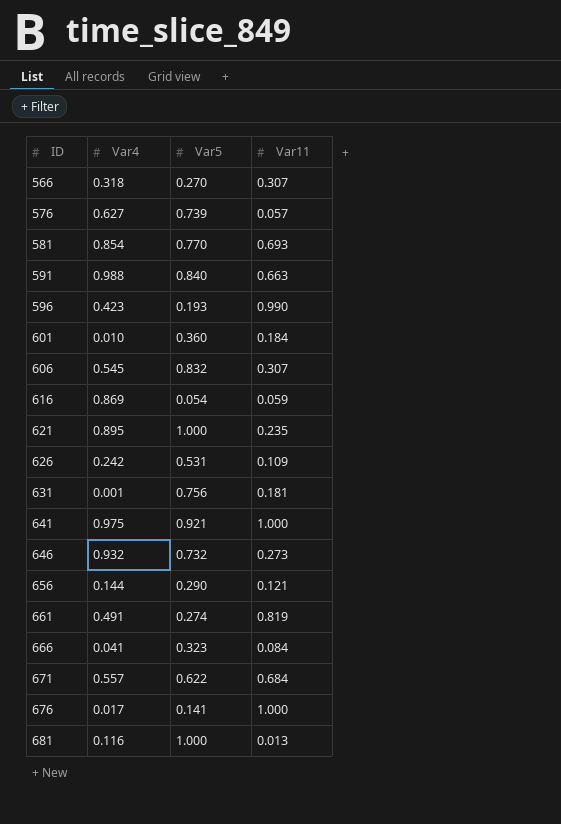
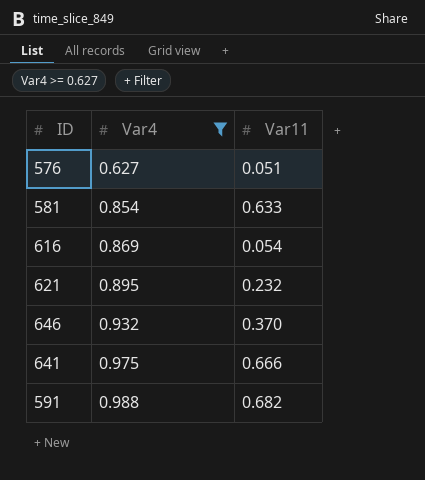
filter: none -> Var4 >= 0.627
row order: ID ascending -> Var4 ascending
column Var5 | position: 3 -> none
576 | Var11: 0.057 -> 0.051
581 | Var11: 0.693 -> 0.633
616 | Var11: 0.059 -> 0.054
621 | Var11: 0.235 -> 0.232
646 | Var11: 0.273 -> 0.370
641 | Var11: 1.000 -> 0.666
591 | Var11: 0.663 -> 0.682

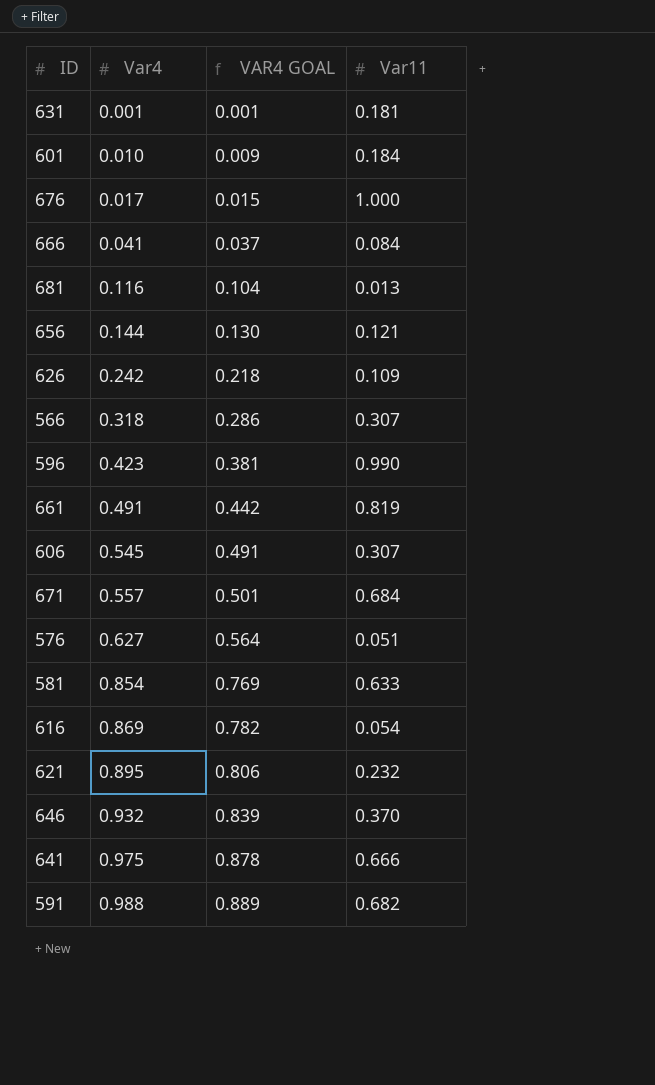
filter: Var4 >= 0.627 -> none
column VAR4 GOAL | formula: none -> [Var4] * 0.9

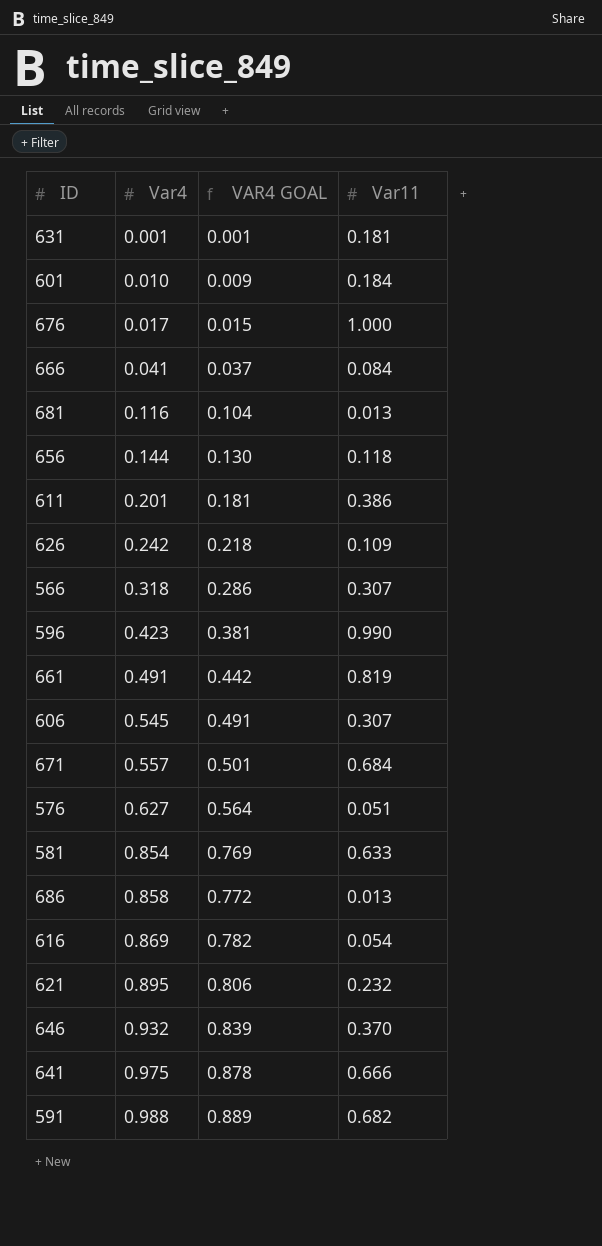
656 | Var11: 0.121 -> 0.118
row 611: none -> 0.201 | 0.181 | 0.386
row 686: none -> 0.858 | 0.772 | 0.013

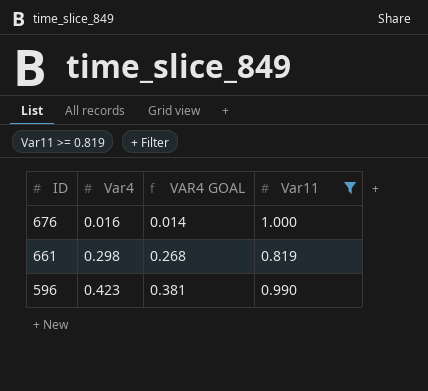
filter: none -> Var11 >= 0.819
row order: Var4 ascending -> ID descending
676 | Var4: 0.017 -> 0.016
676 | VAR4 GOAL: 0.015 -> 0.014
661 | Var4: 0.491 -> 0.298
661 | VAR4 GOAL: 0.442 -> 0.268

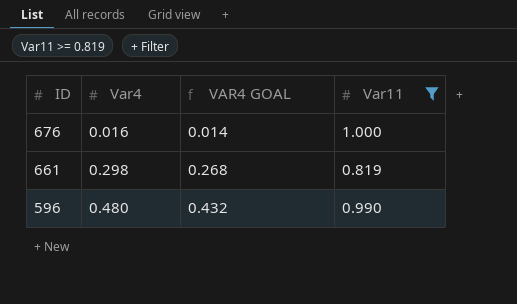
596 | Var4: 0.423 -> 0.480
596 | VAR4 GOAL: 0.381 -> 0.432

